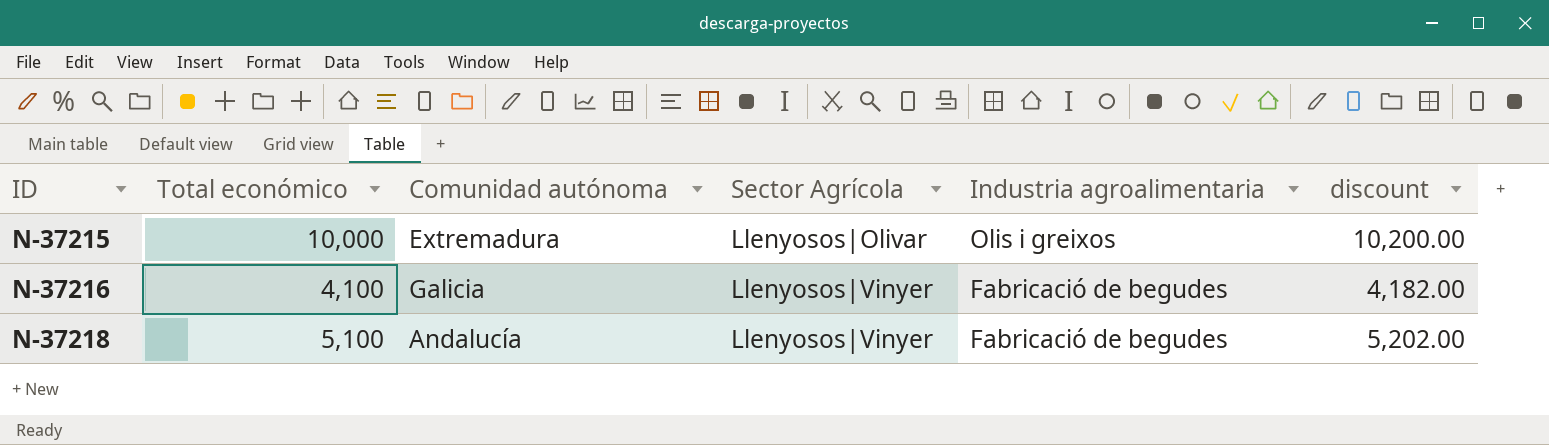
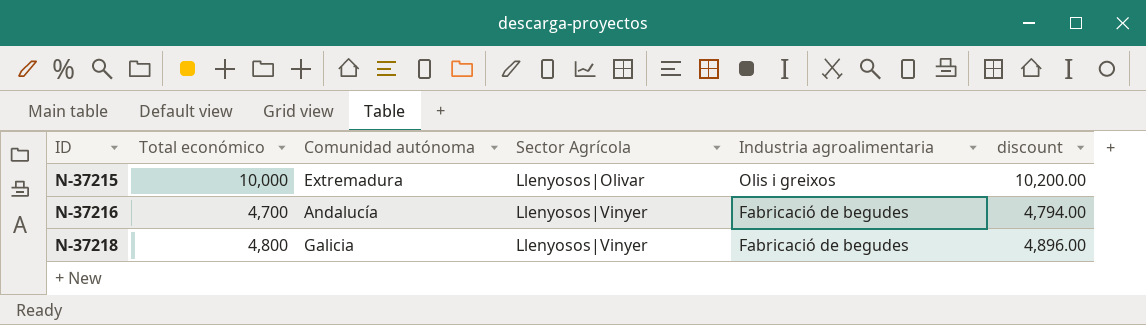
N-37216 | Total económico: 4,100 -> 4,700
N-37216 | Comunidad autónoma: Galicia -> Andalucía
N-37216 | discount: 4,182.00 -> 4,794.00
N-37218 | Total económico: 5,100 -> 4,800
N-37218 | Comunidad autónoma: Andalucía -> Galicia
N-37218 | discount: 5,202.00 -> 4,896.00

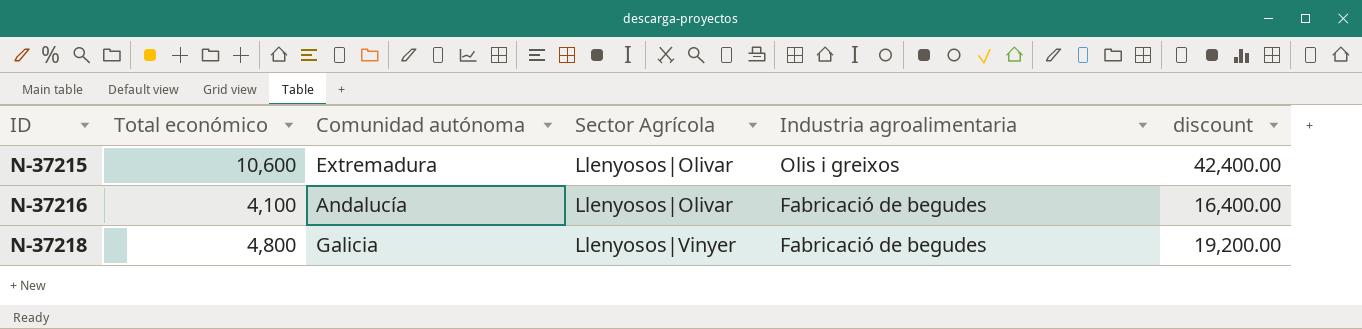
column discount | formula: [Total económico] * 1.02 -> [Total económico] * 4
N-37215 | Total económico: 10,000 -> 10,600
N-37216 | Total económico: 4,700 -> 4,100
N-37216 | Sector Agrícola: Llenyosos|Vinyer -> Llenyosos|Olivar

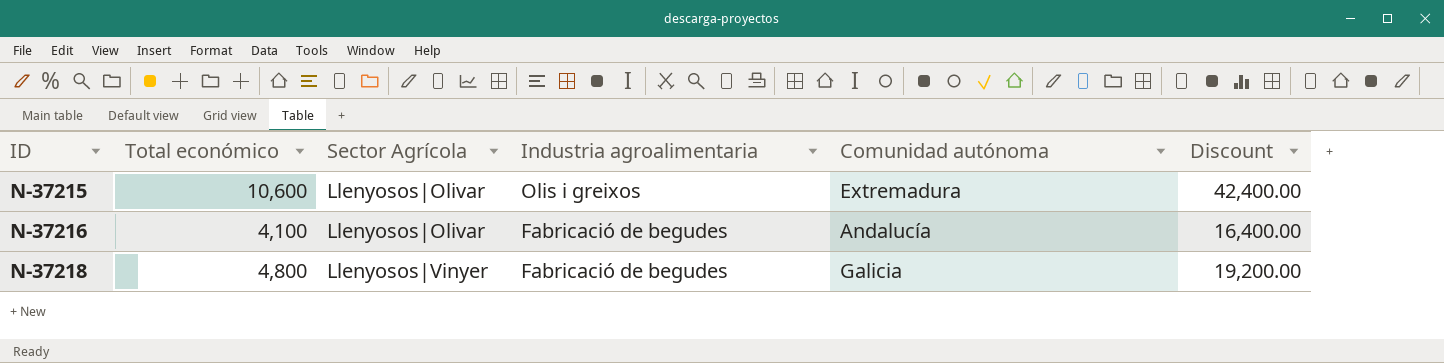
column Comunidad autónoma | position: 3 -> 5
column name: discount -> Discount

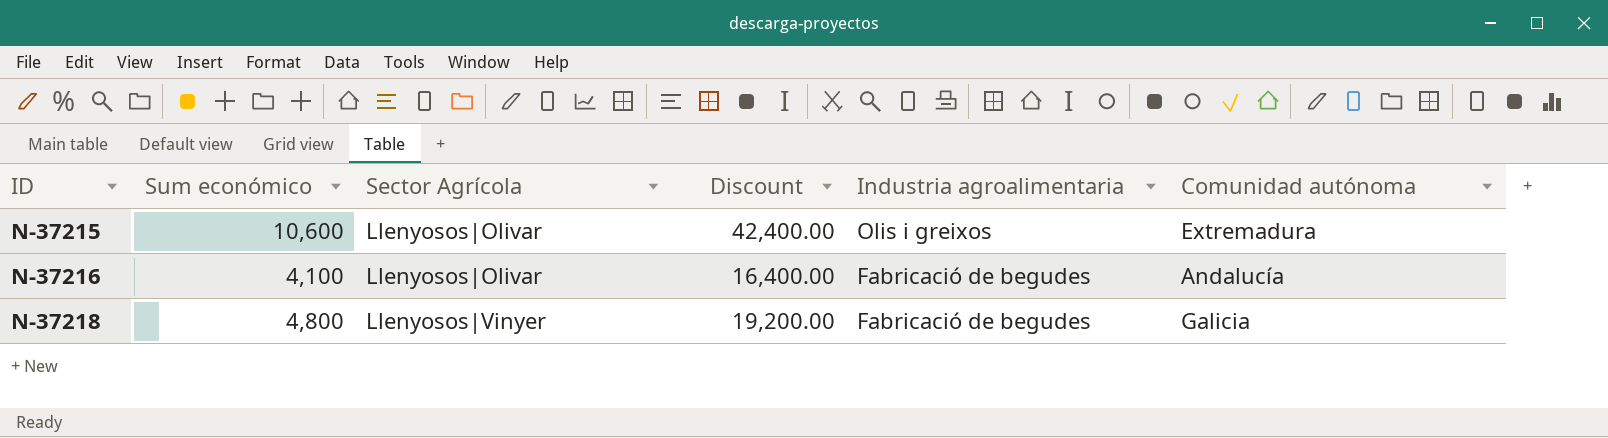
column name: Total económico -> Sum económico
column Discount | position: 6 -> 4

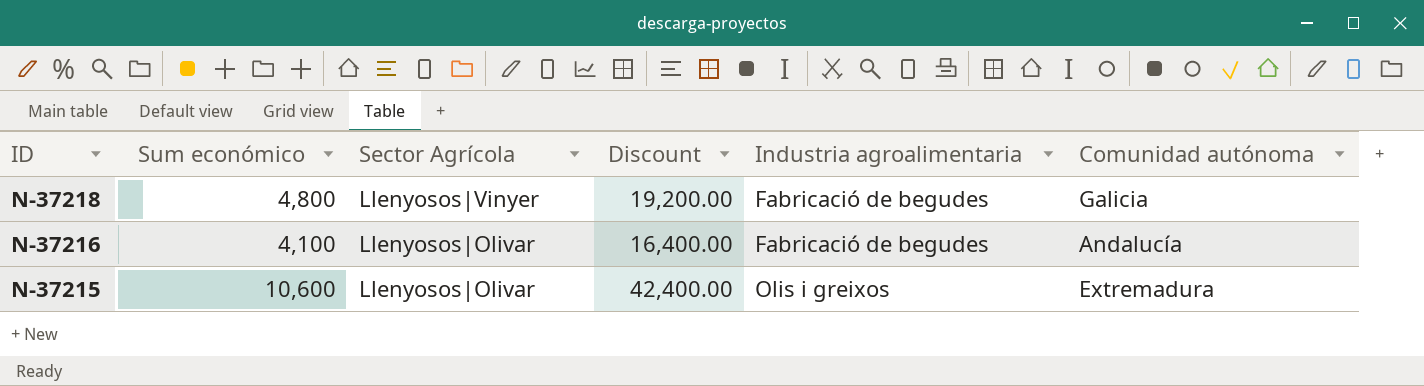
row order: ID ascending -> ID descending

